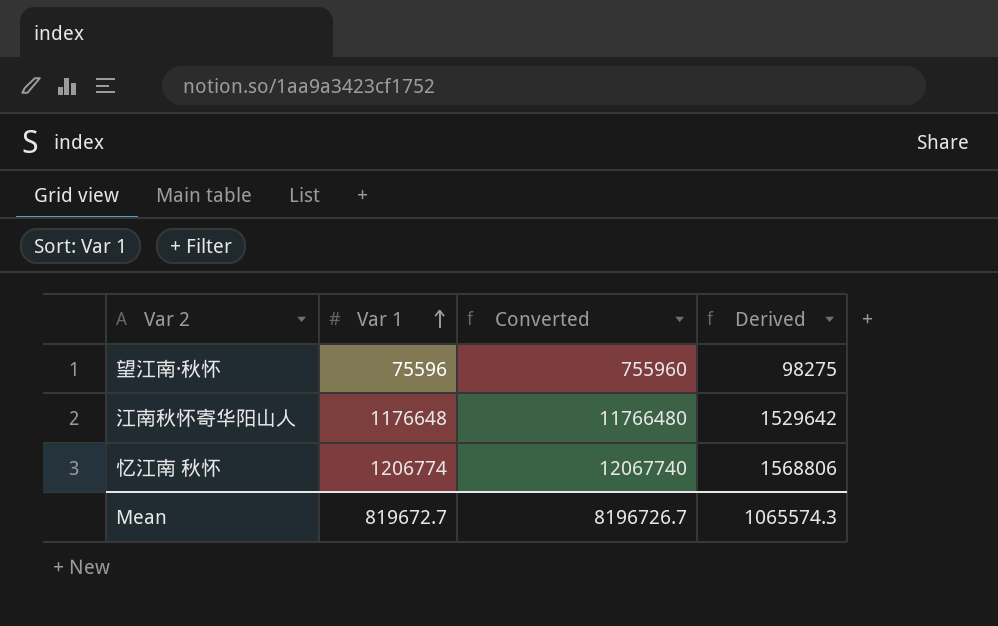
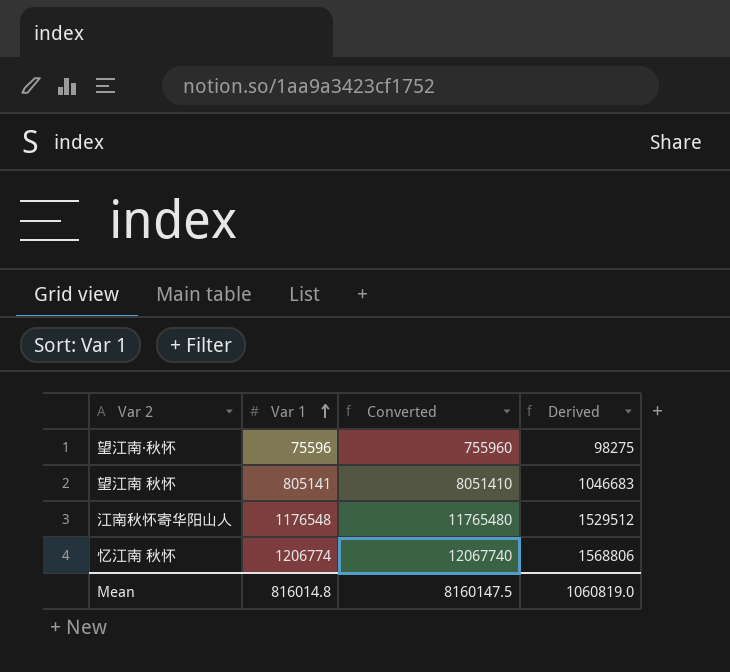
row 望江南 秋怀: none -> 805141 | 8051410 | 1046683
江南秋怀寄华阳山人 | Var 1: 1176648 -> 1176548
江南秋怀寄华阳山人 | Converted: 11766480 -> 11765480
江南秋怀寄华阳山人 | Derived: 1529642 -> 1529512
Mean | Var 1: 819672.7 -> 816014.8
Mean | Converted: 8196726.7 -> 8160147.5
Mean | Derived: 1065574.3 -> 1060819.0

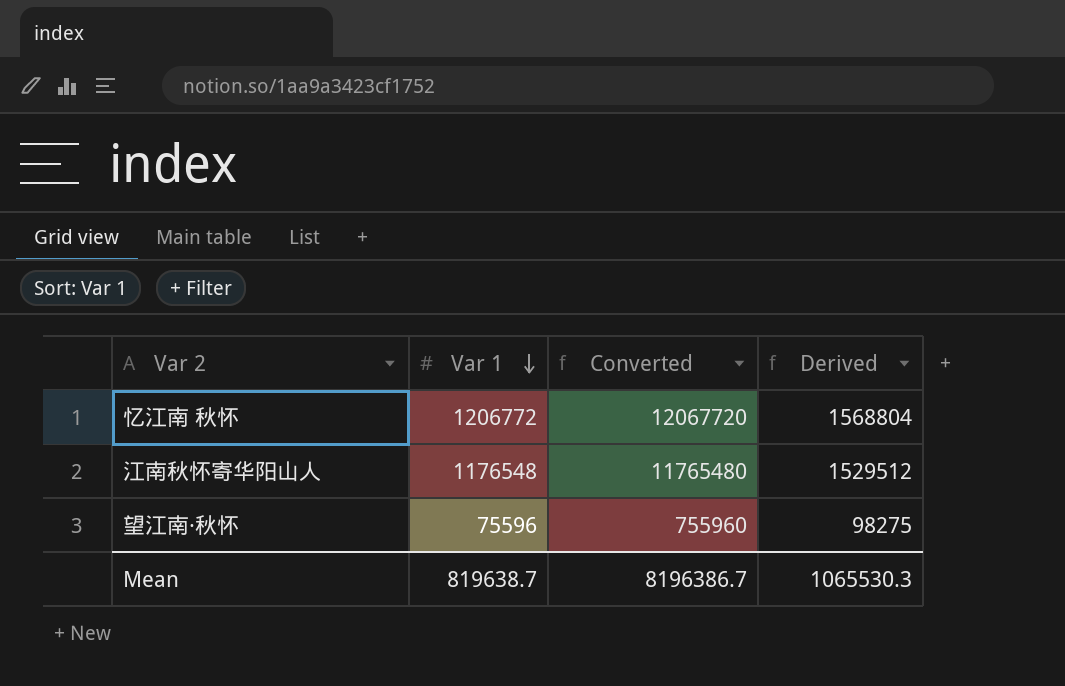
row order: Var 1 ascending -> Var 1 descending
row 望江南 秋怀: 805141 | 8051410 | 1046683 -> none
忆江南 秋怀 | Var 1: 1206774 -> 1206772
忆江南 秋怀 | Converted: 12067740 -> 12067720
忆江南 秋怀 | Derived: 1568806 -> 1568804
Mean | Var 1: 816014.8 -> 819638.7
Mean | Converted: 8160147.5 -> 8196386.7
Mean | Derived: 1060819.0 -> 1065530.3

